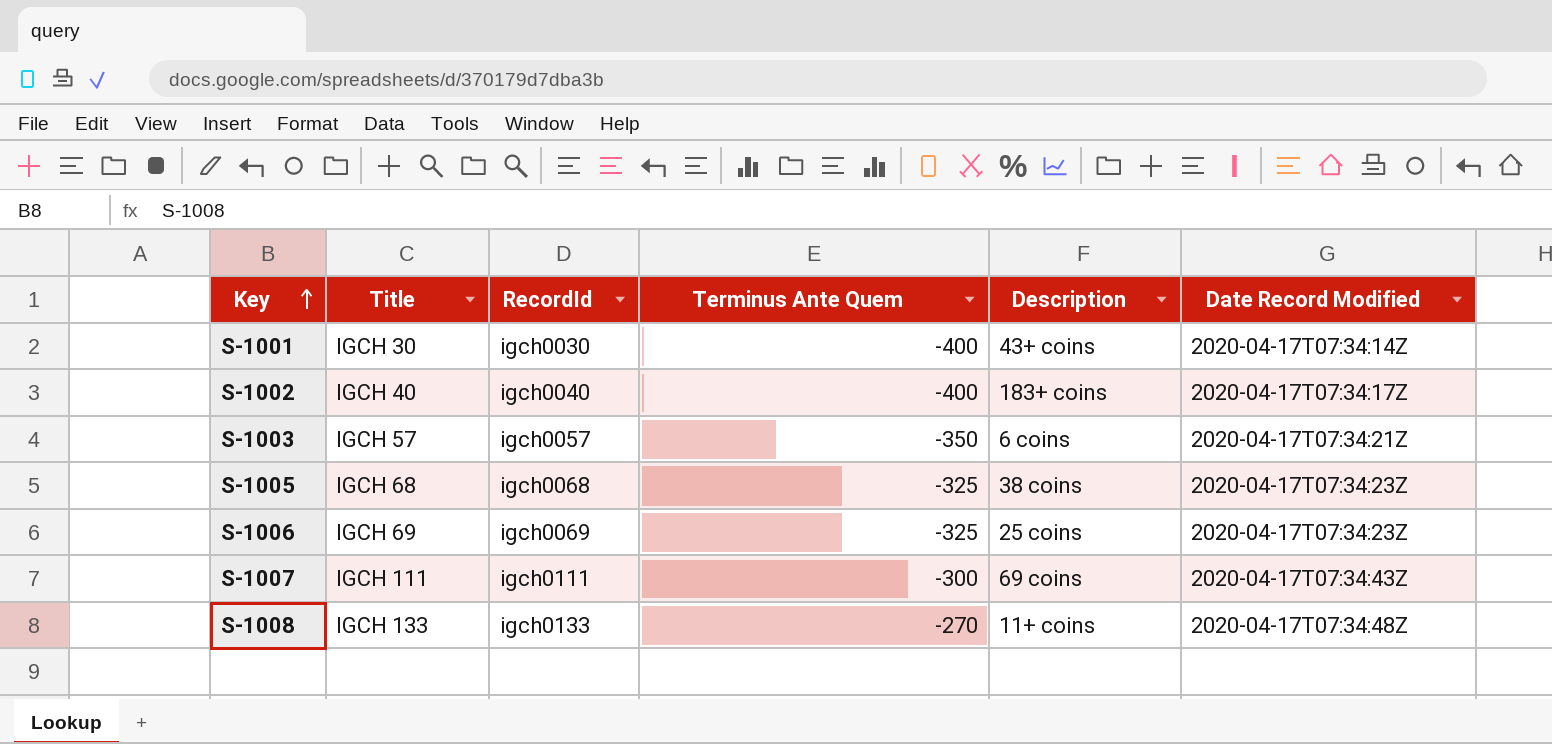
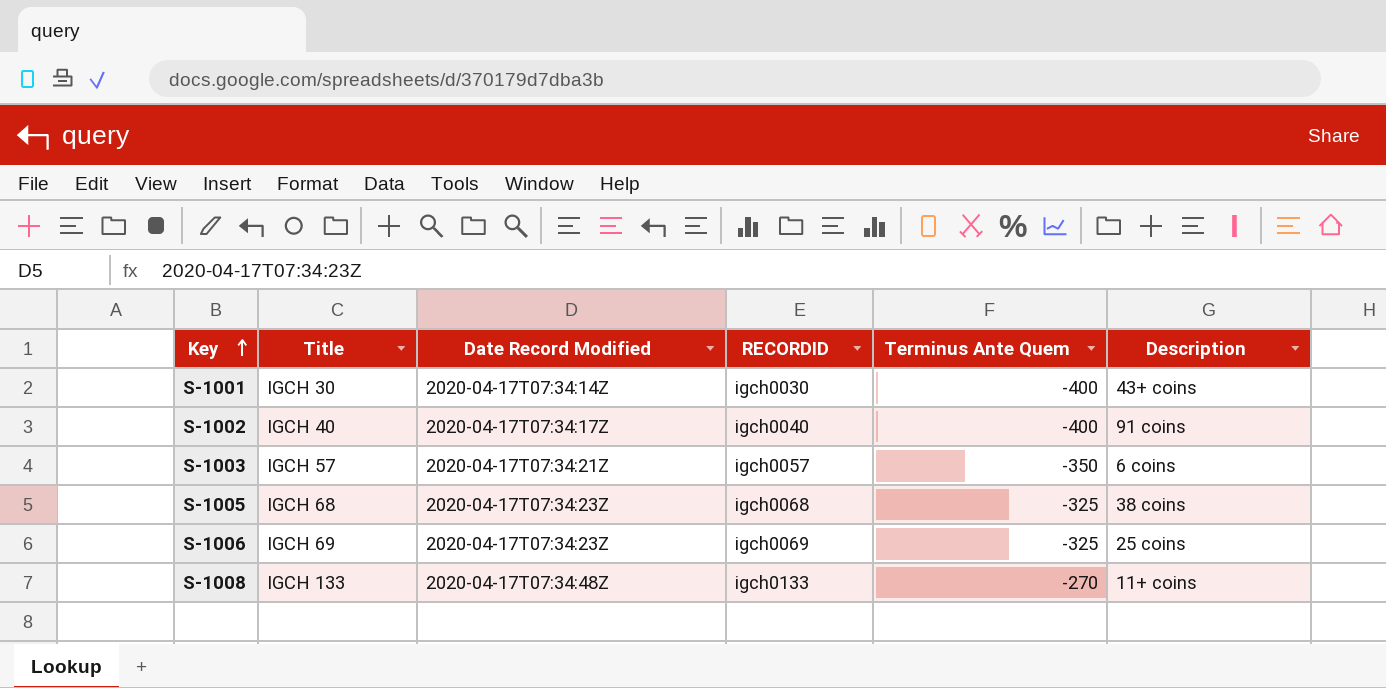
column Date Record Modified | position: 6 -> 3
column name: RecordId -> RECORDID
row S-1007: IGCH 111 | igch0111 | -300 | 69 coins | 2020-04-17T07:34:43Z -> none
S-1002 | Description: 183+ coins -> 91 coins

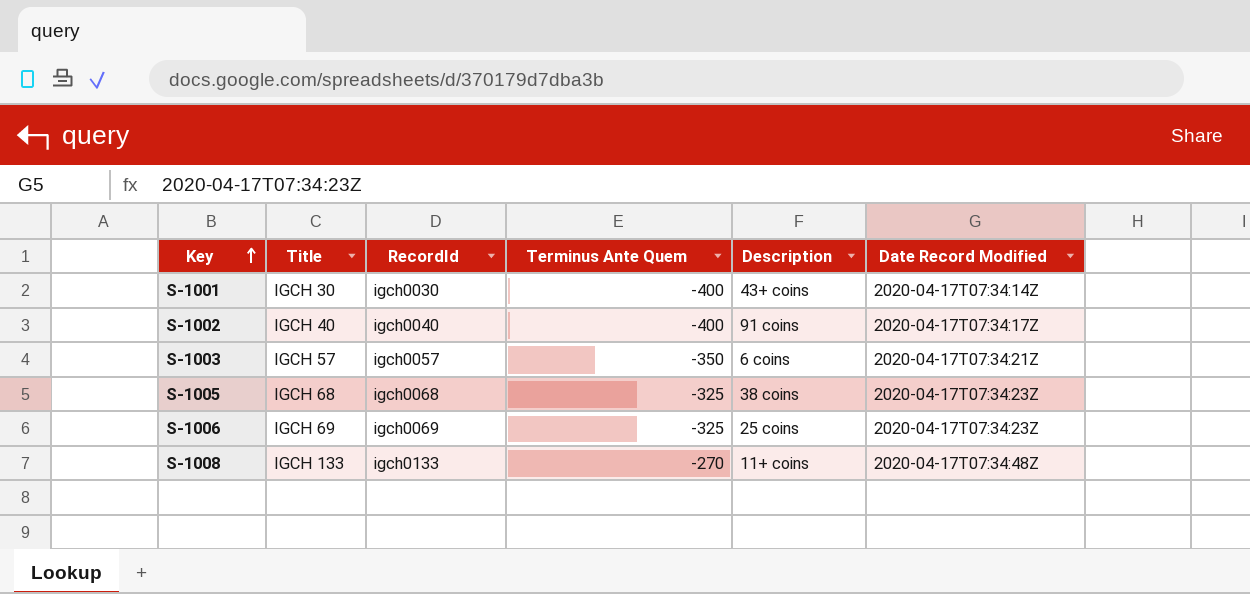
column name: RECORDID -> RecordId
column Date Record Modified | position: 3 -> 6

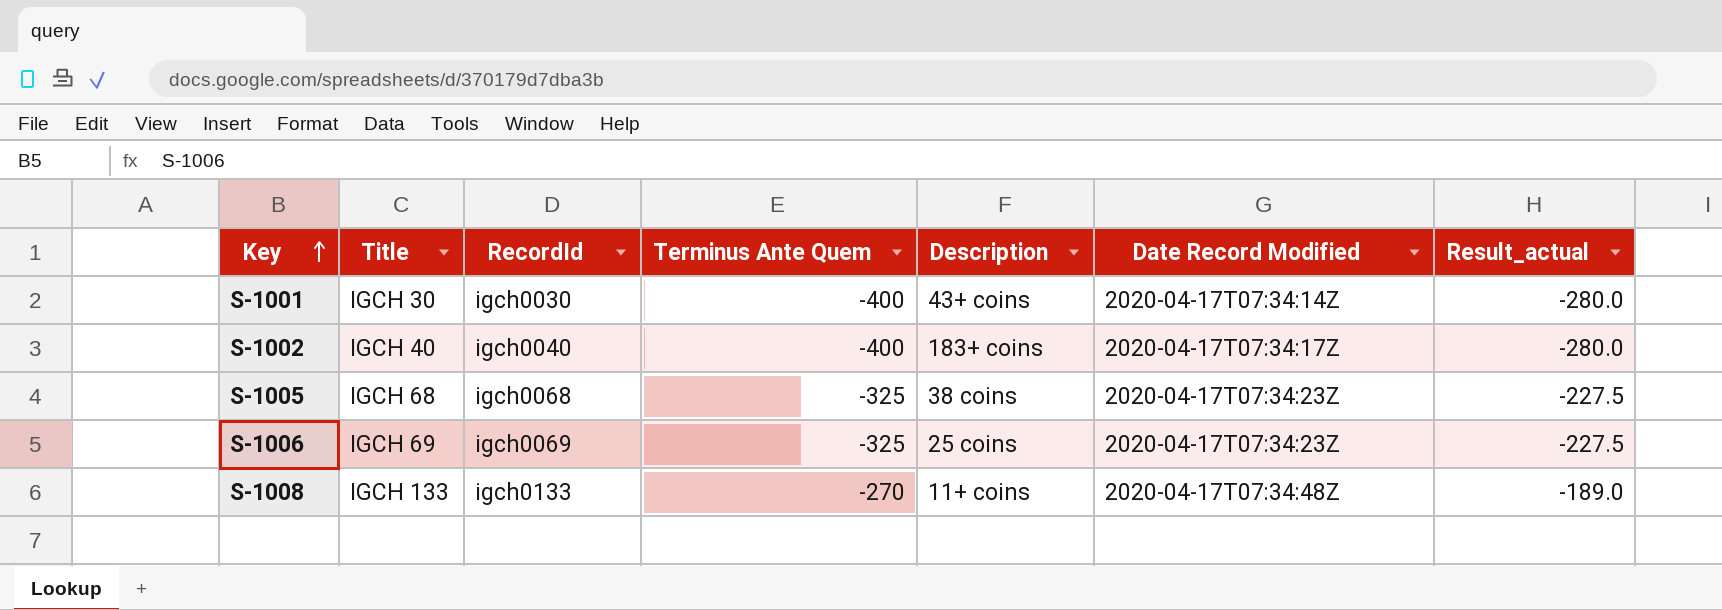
column Result_actual | formula: none -> [Terminus Ante Quem] * 0.7
row S-1003: IGCH 57 | igch0057 | -350 | 6 coins | 2020-04-17T07:34:21Z -> none
S-1002 | Description: 91 coins -> 183+ coins

